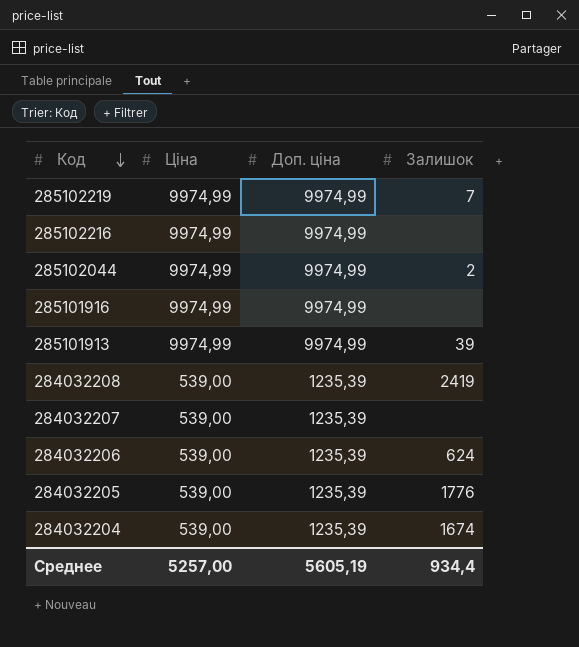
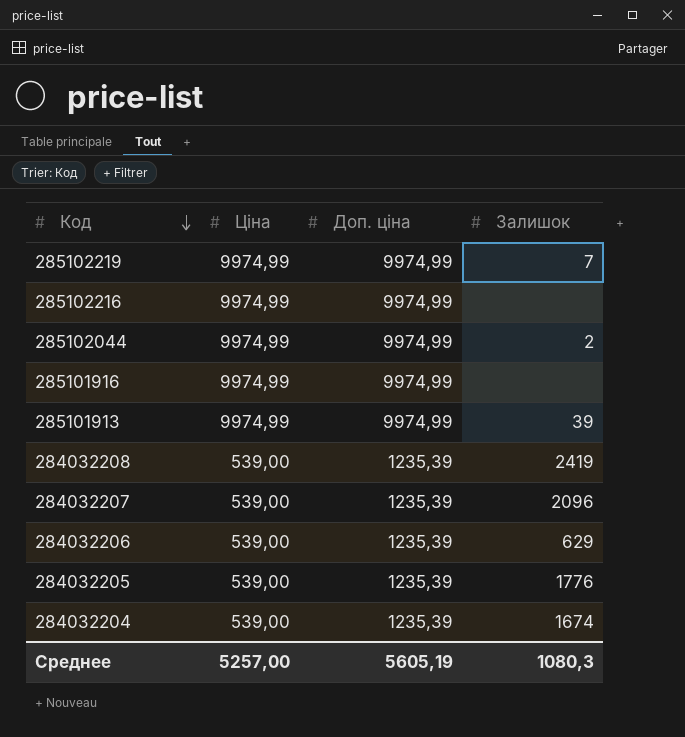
284032207 | Залишок: none -> 2096
284032206 | Залишок: 624 -> 629
Среднее | Залишок: 934,4 -> 1080,3

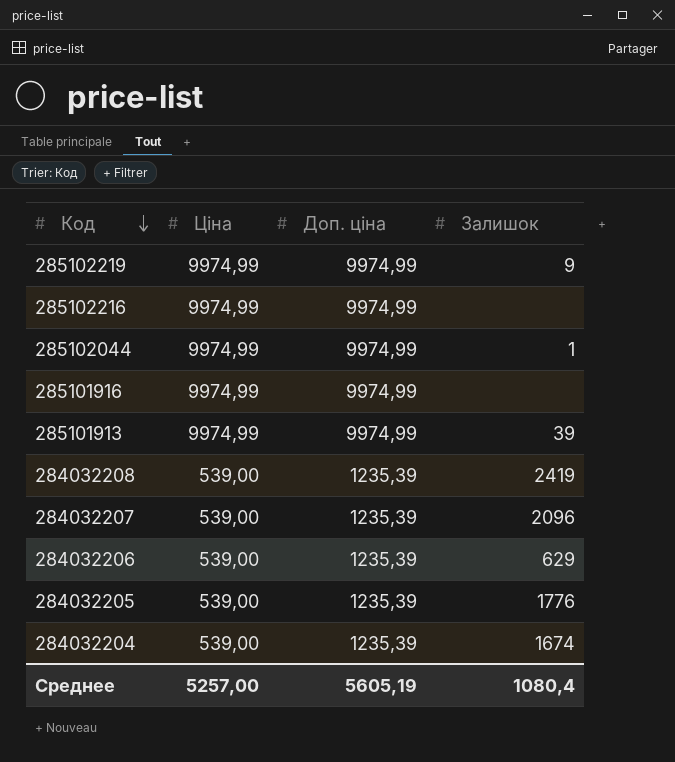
285102219 | Залишок: 7 -> 9
285102044 | Залишок: 2 -> 1
Среднее | Залишок: 1080,3 -> 1080,4

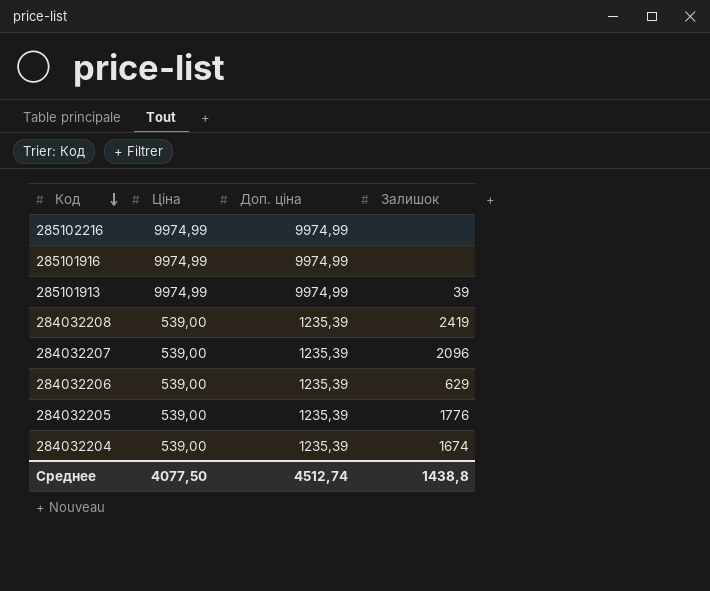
row 285102219: 9974,99 | 9974,99 | 9 -> none
row 285102044: 9974,99 | 9974,99 | 1 -> none
Среднее | Ціна: 5257,00 -> 4077,50
Среднее | Доп. ціна: 5605,19 -> 4512,74
Среднее | Залишок: 1080,4 -> 1438,8

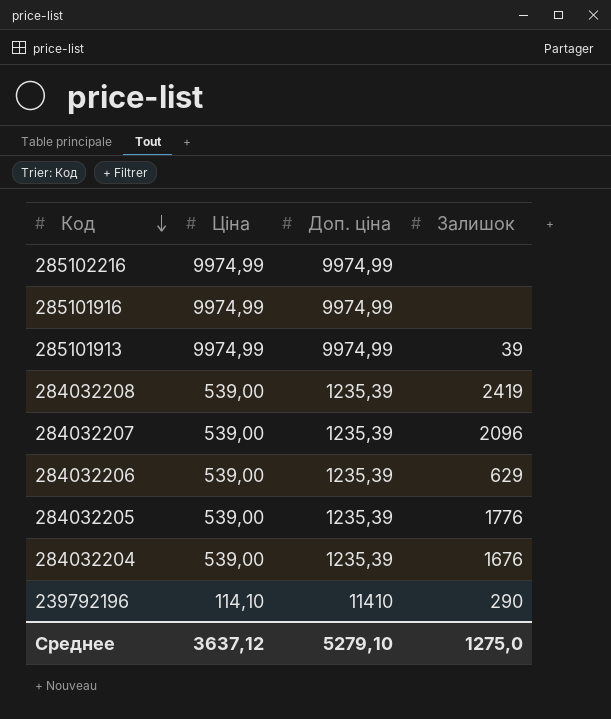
284032204 | Залишок: 1674 -> 1676
row 239792196: none -> 114,10 | 11410 | 290
Среднее | Ціна: 4077,50 -> 3637,12
Среднее | Доп. ціна: 4512,74 -> 5279,10
Среднее | Залишок: 1438,8 -> 1275,0

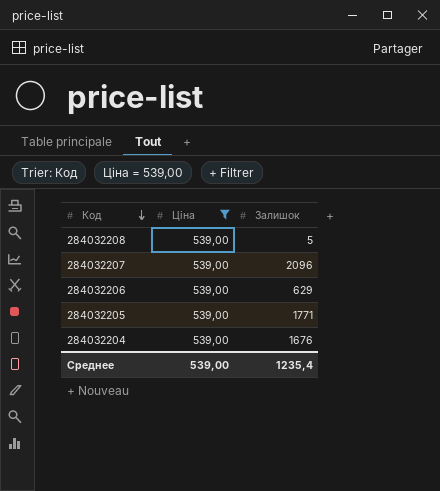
filter: none -> Ціна = 539,00
column Доп. ціна | position: 3 -> none
284032208 | Залишок: 2419 -> 5
284032205 | Залишок: 1776 -> 1771
Среднее | Ціна: 3637,12 -> 539,00
Среднее | Залишок: 1275,0 -> 1235,4

